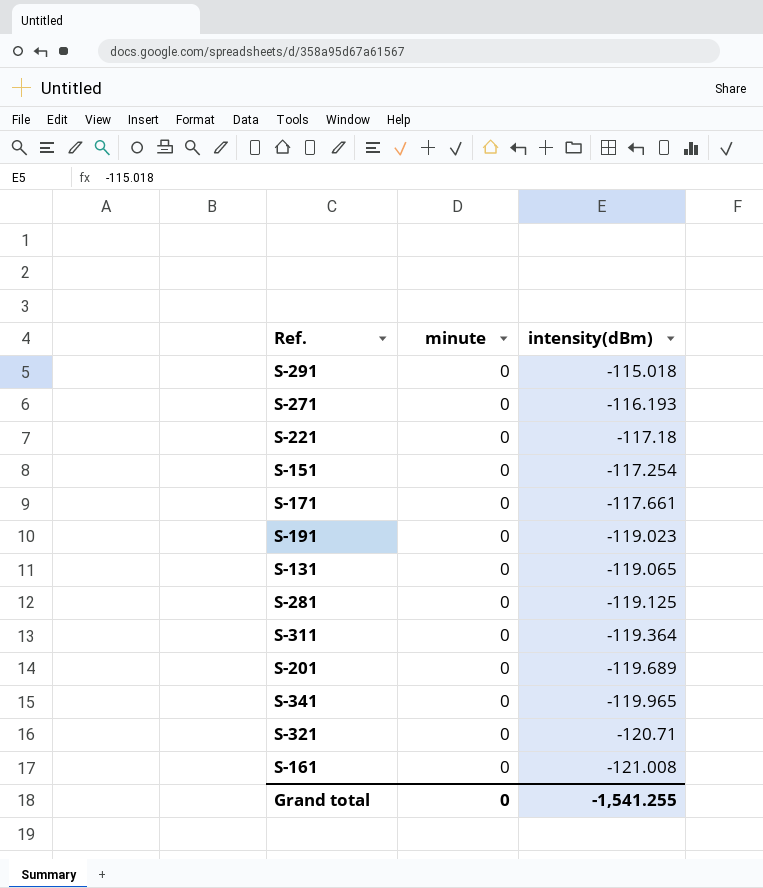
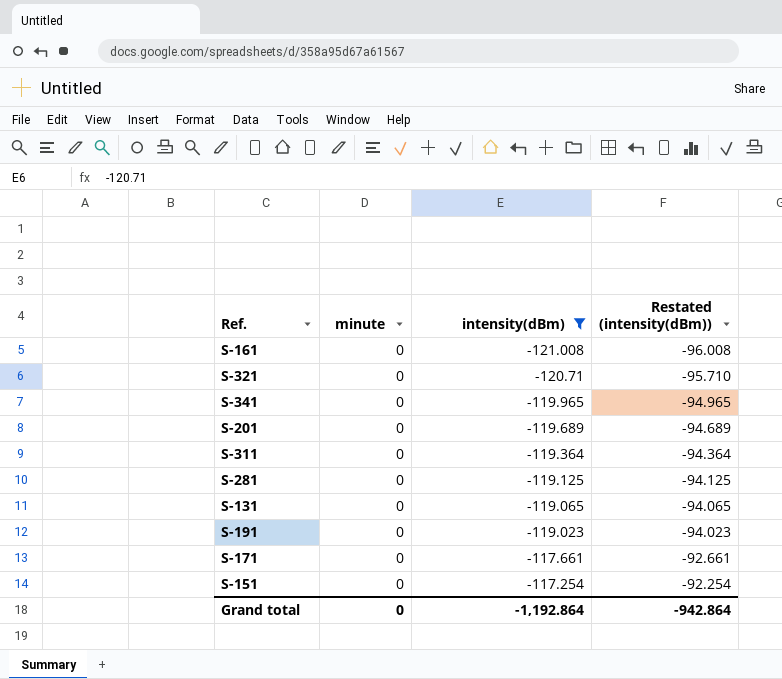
filter: none -> intensity(dBm) <= -117.254
row order: intensity(dBm) descending -> intensity(dBm) ascending
column Restated (intensity(dBm)) | formula: none -> [intensity(dBm)] + 25
Grand total | intensity(dBm): -1,541.255 -> -1,192.864

